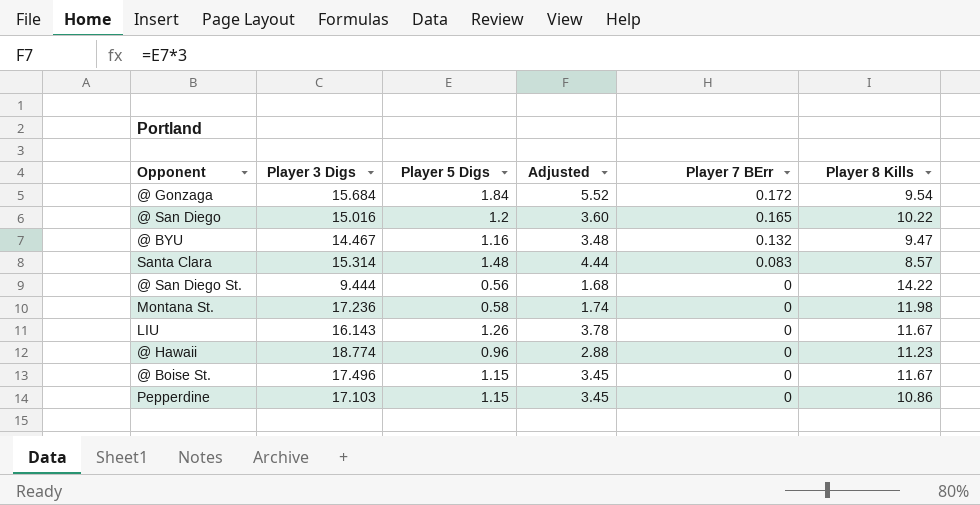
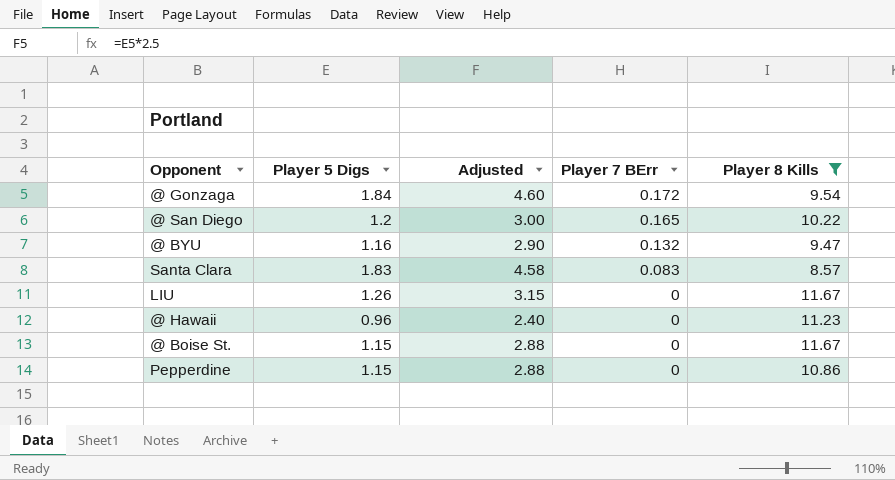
filter: none -> Player 8 Kills <= 11.67
column Player 3 Digs | position: 2 -> none
column Adjusted | formula: [Player 5 Digs] * 3 -> [Player 5 Digs] * 2.5
Santa Clara | Player 5 Digs: 1.48 -> 1.83

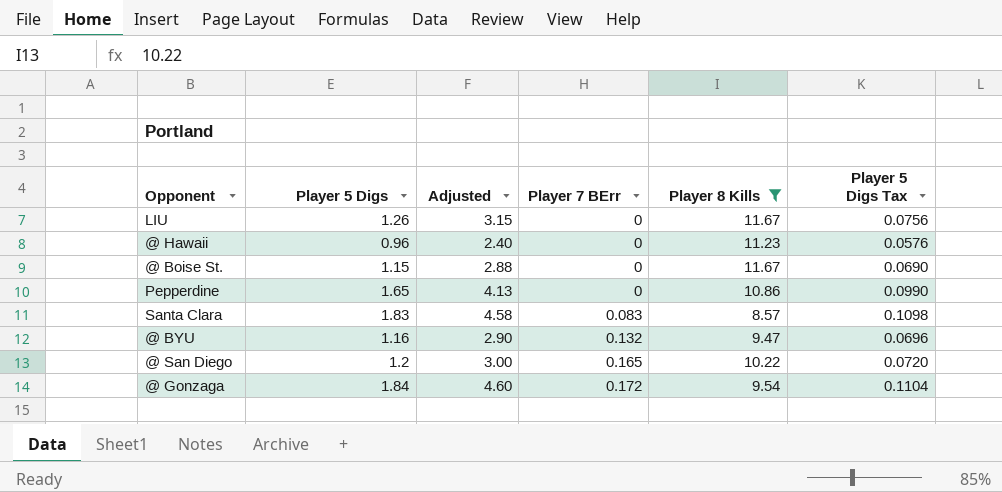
row order: Player 7 BErr descending -> Player 7 BErr ascending
column Player 5 Digs Tax | formula: none -> [Player 5 Digs] * 0.06
Pepperdine | Player 5 Digs: 1.15 -> 1.65
Pepperdine | Adjusted: 2.88 -> 4.13

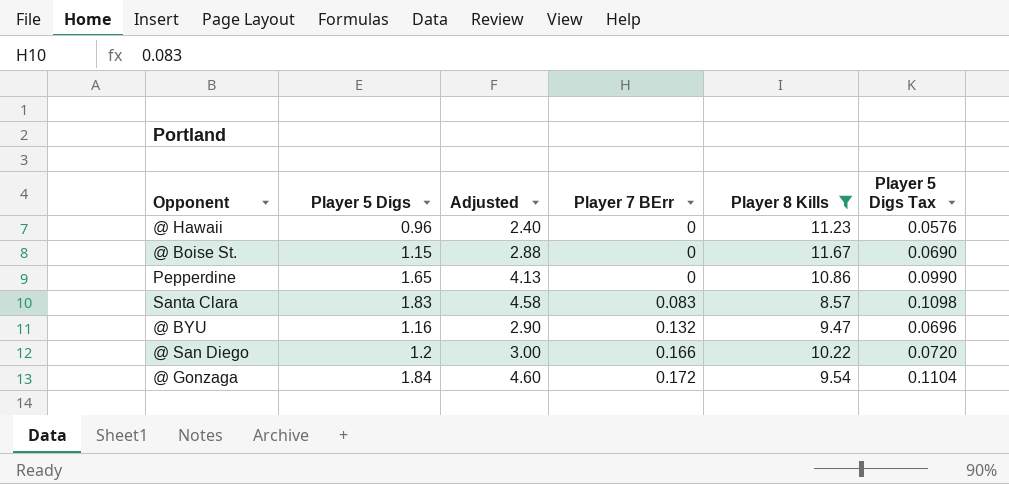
row LIU: 1.26 | 3.15 | 0 | 11.67 | 0.0756 -> none
@ San Diego | Player 7 BErr: 0.165 -> 0.166

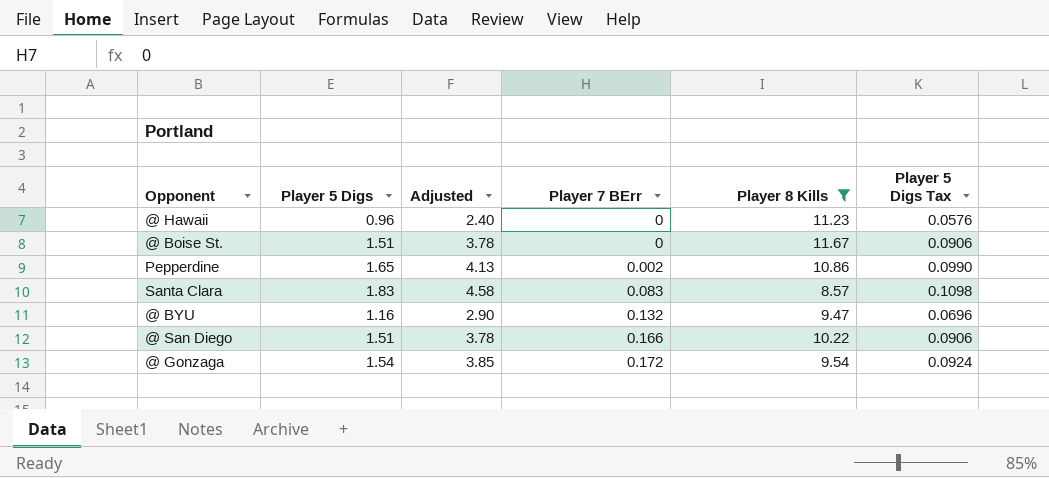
@ Boise St. | Player 5 Digs: 1.15 -> 1.51
@ Boise St. | Adjusted: 2.88 -> 3.78
@ Boise St. | Player 5 Digs Tax: 0.0690 -> 0.0906
Pepperdine | Player 7 BErr: 0 -> 0.002
@ San Diego | Player 5 Digs: 1.2 -> 1.51
@ San Diego | Adjusted: 3.00 -> 3.78
@ San Diego | Player 5 Digs Tax: 0.0720 -> 0.0906
@ Gonzaga | Player 5 Digs: 1.84 -> 1.54
@ Gonzaga | Adjusted: 4.60 -> 3.85
@ Gonzaga | Player 5 Digs Tax: 0.1104 -> 0.0924

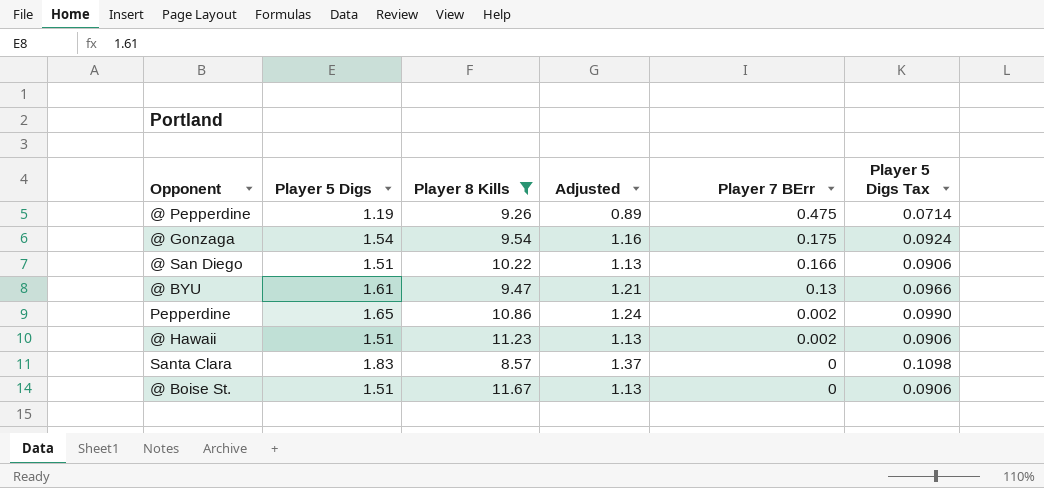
row order: Player 7 BErr ascending -> Player 7 BErr descending
column Player 8 Kills | position: 5 -> 3
column Adjusted | formula: [Player 5 Digs] * 2.5 -> [Player 5 Digs] * 0.75
row @ Pepperdine: none -> 1.19 | 9.26 | 0.89 | 0.475 | 0.0714
@ Gonzaga | Player 7 BErr: 0.172 -> 0.175
@ BYU | Player 5 Digs: 1.16 -> 1.61
@ BYU | Player 7 BErr: 0.132 -> 0.13
@ BYU | Player 5 Digs Tax: 0.0696 -> 0.0966
@ Hawaii | Player 5 Digs: 0.96 -> 1.51
@ Hawaii | Player 7 BErr: 0 -> 0.002
@ Hawaii | Player 5 Digs Tax: 0.0576 -> 0.0906
Santa Clara | Player 7 BErr: 0.083 -> 0

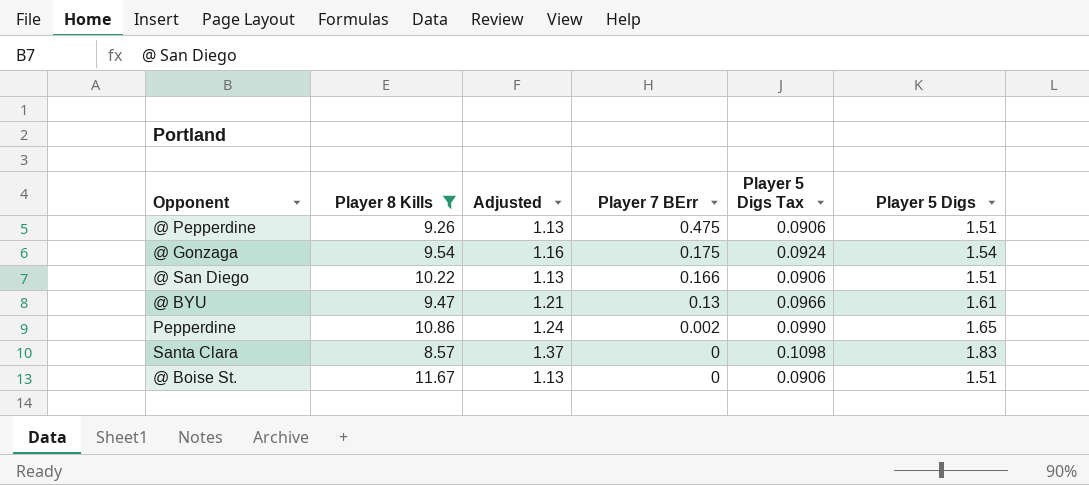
column Player 5 Digs | position: 2 -> 6
row @ Hawaii: 1.51 | 11.23 | 1.13 | 0.002 | 0.0906 -> none
@ Pepperdine | Adjusted: 0.89 -> 1.13
@ Pepperdine | Player 5 Digs Tax: 0.0714 -> 0.0906
@ Pepperdine | Player 5 Digs: 1.19 -> 1.51

